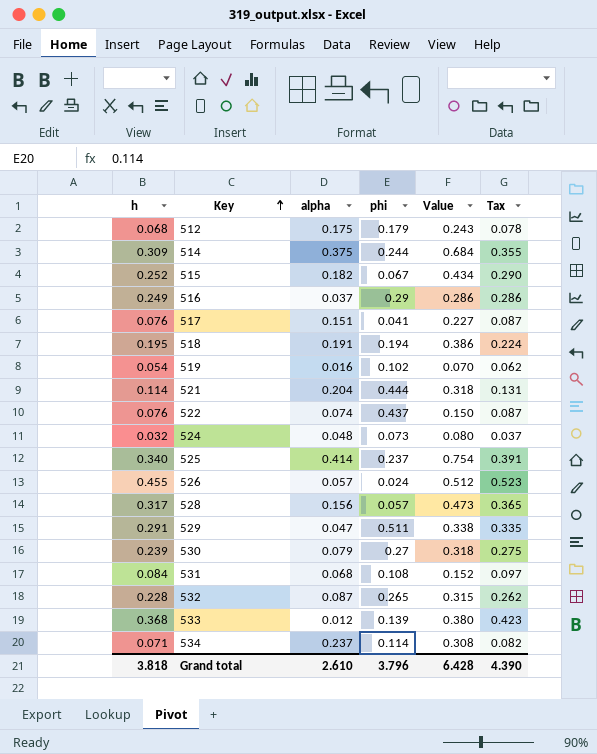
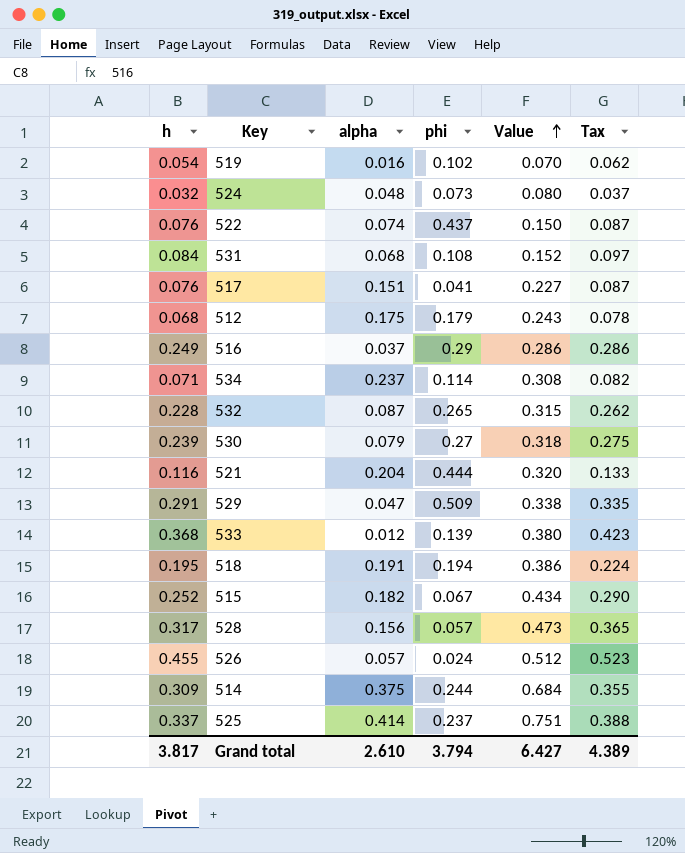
row order: Key ascending -> Value ascending
521 | h: 0.114 -> 0.116
521 | Value: 0.318 -> 0.320
521 | Tax: 0.131 -> 0.133
529 | phi: 0.511 -> 0.509
525 | h: 0.340 -> 0.337
525 | Value: 0.754 -> 0.751
525 | Tax: 0.391 -> 0.388
Grand total | h: 3.818 -> 3.817
Grand total | phi: 3.796 -> 3.794
Grand total | Value: 6.428 -> 6.427
Grand total | Tax: 4.390 -> 4.389

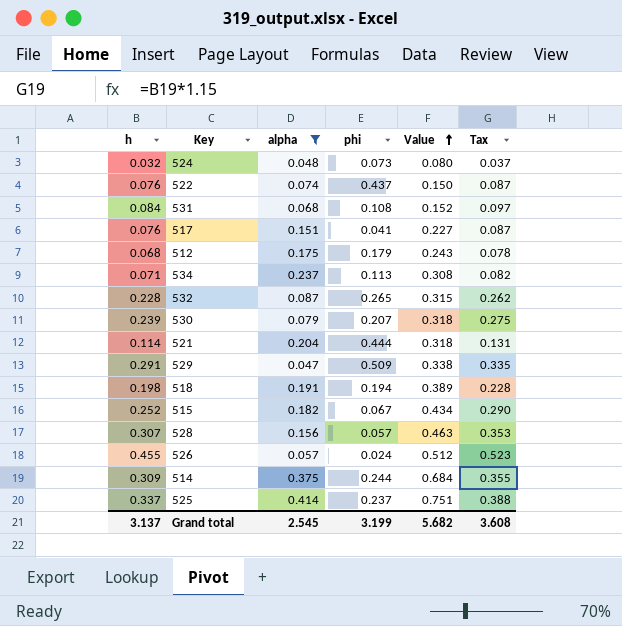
filter: none -> alpha >= 0.047
534 | phi: 0.114 -> 0.113
530 | phi: 0.27 -> 0.207
521 | h: 0.116 -> 0.114
521 | Value: 0.320 -> 0.318
521 | Tax: 0.133 -> 0.131
518 | h: 0.195 -> 0.198
518 | Value: 0.386 -> 0.389
518 | Tax: 0.224 -> 0.228
528 | h: 0.317 -> 0.307
528 | Value: 0.473 -> 0.463
528 | Tax: 0.365 -> 0.353
Grand total | h: 3.817 -> 3.137
Grand total | alpha: 2.610 -> 2.545
Grand total | phi: 3.794 -> 3.199
Grand total | Value: 6.427 -> 5.682
Grand total | Tax: 4.389 -> 3.608

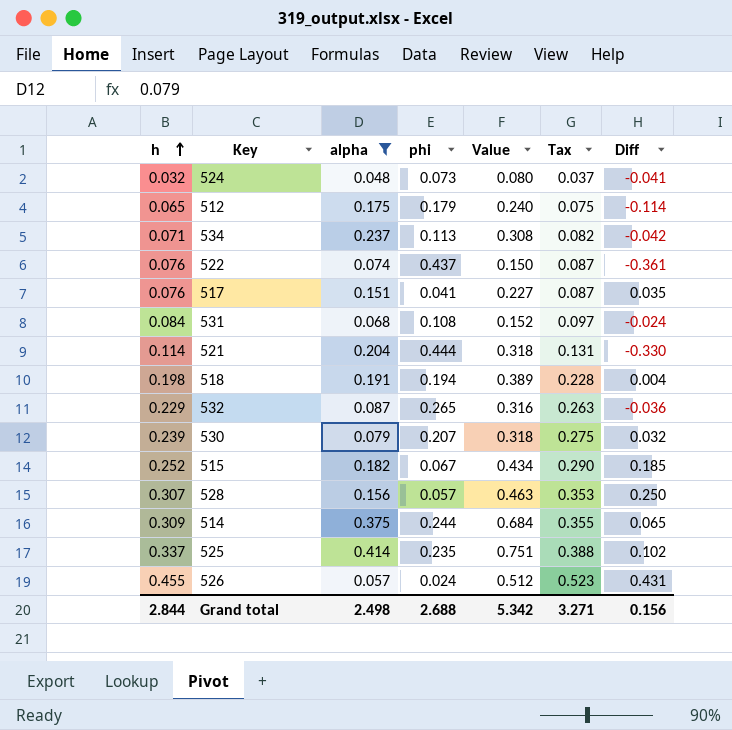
row order: Value ascending -> h ascending
column Diff | formula: none -> [h] - [phi]
row 529: 0.291 | 0.047 | 0.509 | 0.338 | 0.335 -> none
512 | h: 0.068 -> 0.065
512 | Value: 0.243 -> 0.240
512 | Tax: 0.078 -> 0.075
532 | h: 0.228 -> 0.229
532 | Value: 0.315 -> 0.316
532 | Tax: 0.262 -> 0.263
525 | phi: 0.237 -> 0.235
Grand total | h: 3.137 -> 2.844
Grand total | alpha: 2.545 -> 2.498
Grand total | phi: 3.199 -> 2.688
Grand total | Value: 5.682 -> 5.342
Grand total | Tax: 3.608 -> 3.271

